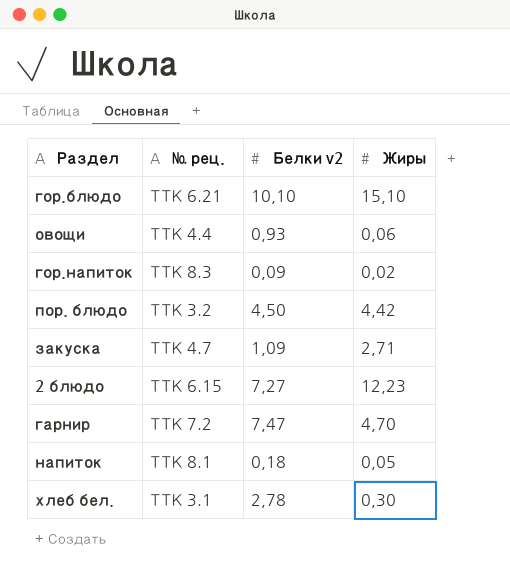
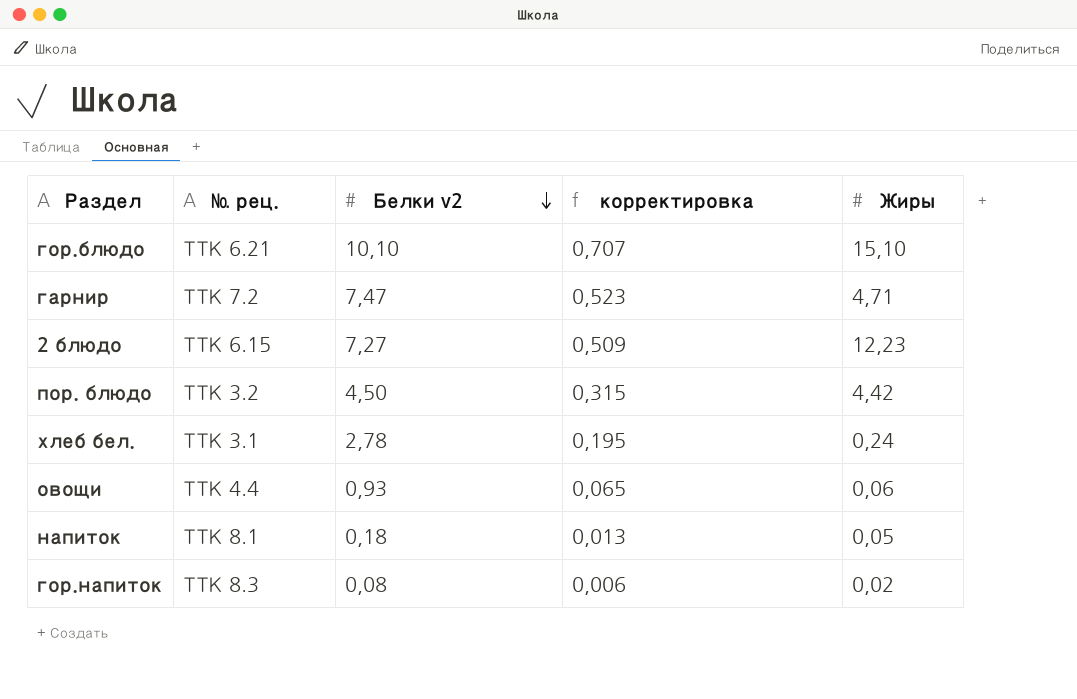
row order: none -> Белки v2 descending
column корректировка | formula: none -> [Белки v2] * 0,07
row закуска: ТТК 4.7 | 1,09 | 2,71 -> none
гарнир | Жиры: 4,70 -> 4,71
хлеб бел. | Жиры: 0,30 -> 0,24
гор.напиток | Белки v2: 0,09 -> 0,08

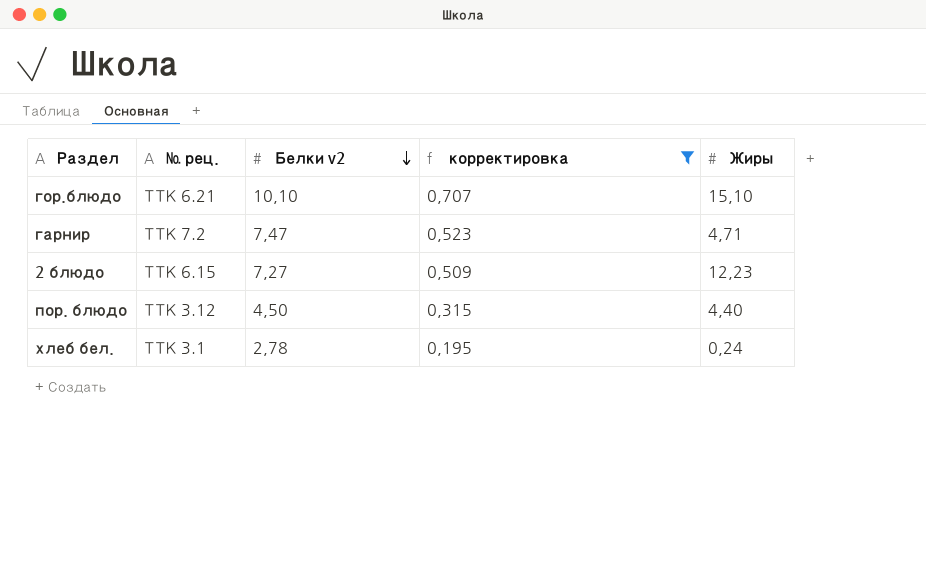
filter: none -> корректировка >= 0,195
пор. блюдо | № рец.: ТТК 3.2 -> ТТК 3.12
пор. блюдо | Жиры: 4,42 -> 4,40

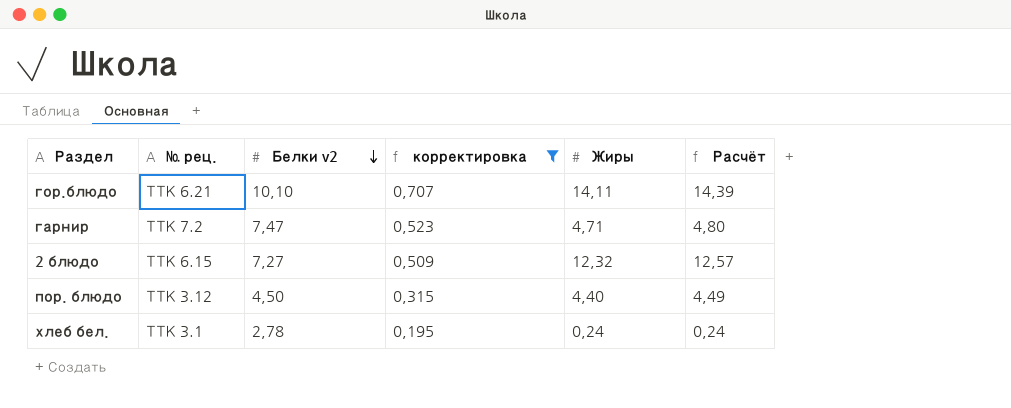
column Расчёт | formula: none -> [Жиры] * 1,02
гор.блюдо | Жиры: 15,10 -> 14,11
2 блюдо | Жиры: 12,23 -> 12,32

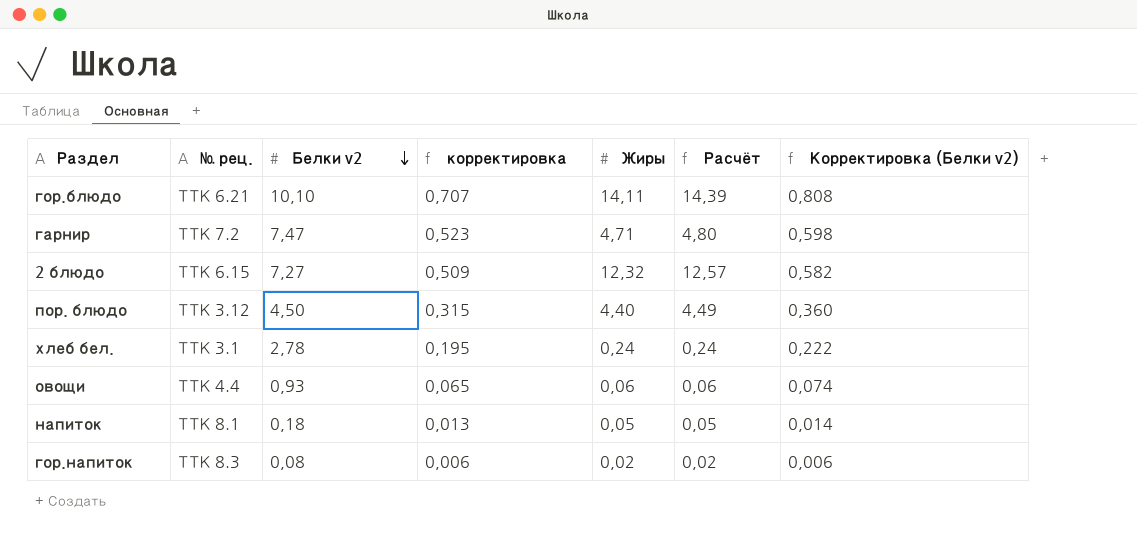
filter: корректировка >= 0,195 -> none
column Корректировка (Белки v2) | formula: none -> [Белки v2] * 0,08

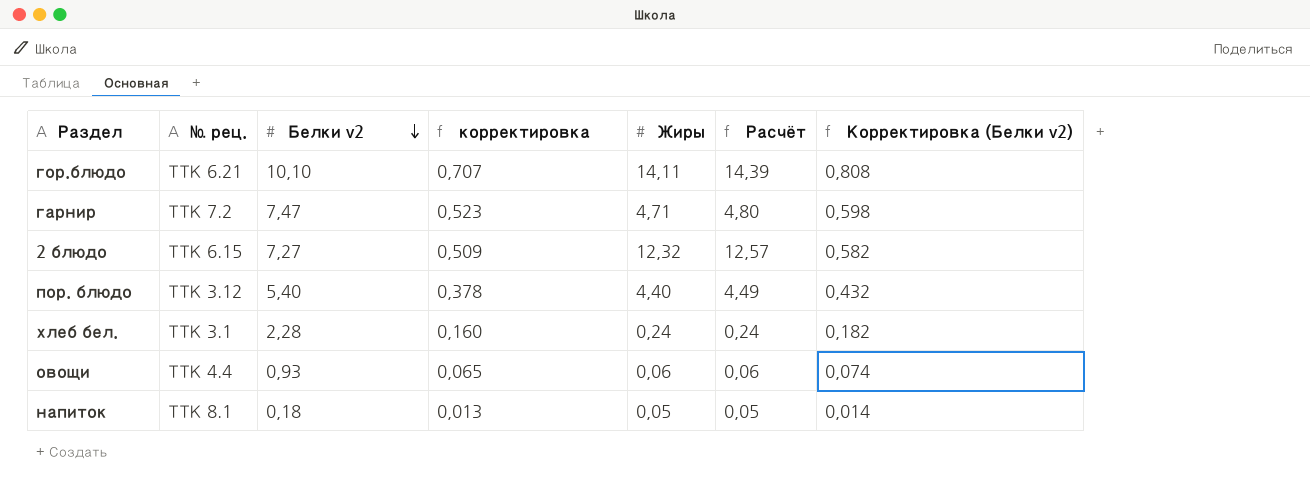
row гор.напиток: ТТК 8.3 | 0,08 | 0,006 | 0,02 | 0,02 | 0,006 -> none
пор. блюдо | Белки v2: 4,50 -> 5,40
пор. блюдо | корректировка: 0,315 -> 0,378
пор. блюдо | Корректировка (Белки v2): 0,360 -> 0,432
хлеб бел. | Белки v2: 2,78 -> 2,28
хлеб бел. | корректировка: 0,195 -> 0,160
хлеб бел. | Корректировка (Белки v2): 0,222 -> 0,182

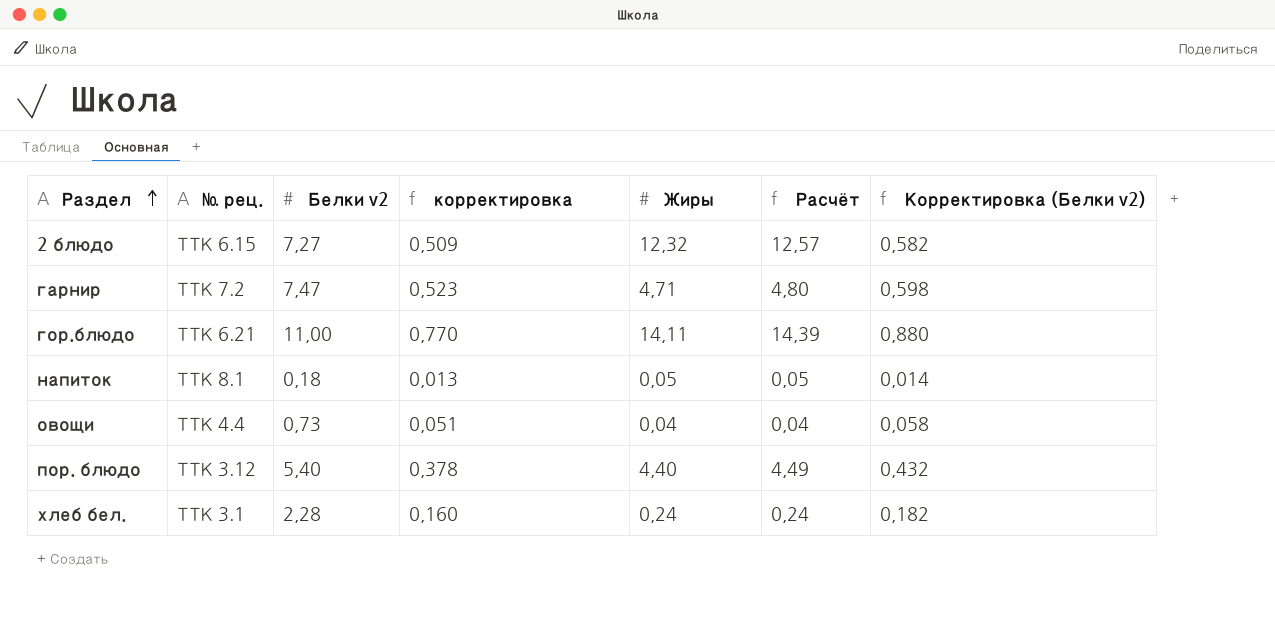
row order: Белки v2 descending -> Раздел ascending
гор.блюдо | Белки v2: 10,10 -> 11,00
гор.блюдо | корректировка: 0,707 -> 0,770
гор.блюдо | Корректировка (Белки v2): 0,808 -> 0,880
овощи | Белки v2: 0,93 -> 0,73
овощи | корректировка: 0,065 -> 0,051
овощи | Жиры: 0,06 -> 0,04
овощи | Расчёт: 0,06 -> 0,04
овощи | Корректировка (Белки v2): 0,074 -> 0,058

